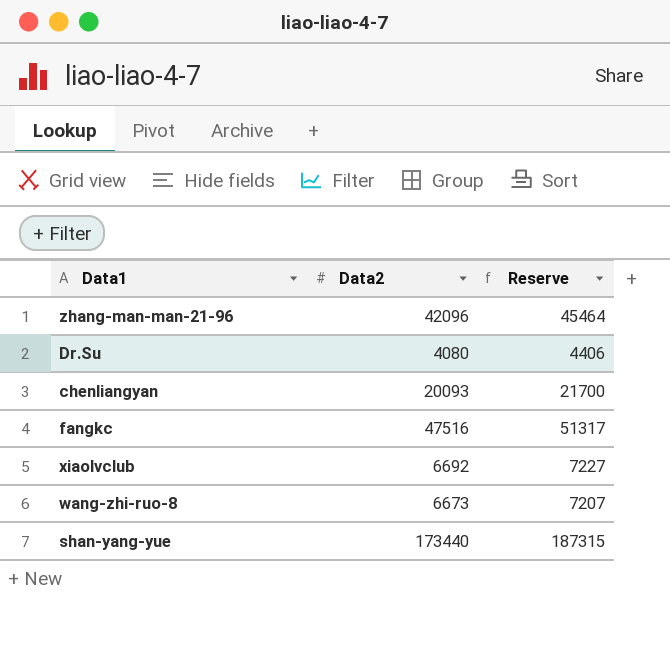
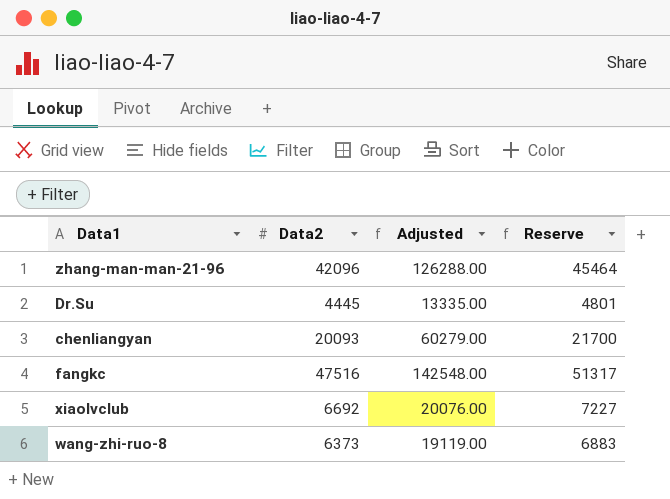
column Adjusted | formula: none -> [Data2] * 3
row shan-yang-yue: 173440 | 187315 -> none
Dr.Su | Data2: 4080 -> 4445
Dr.Su | Reserve: 4406 -> 4801
wang-zhi-ruo-8 | Data2: 6673 -> 6373
wang-zhi-ruo-8 | Reserve: 7207 -> 6883

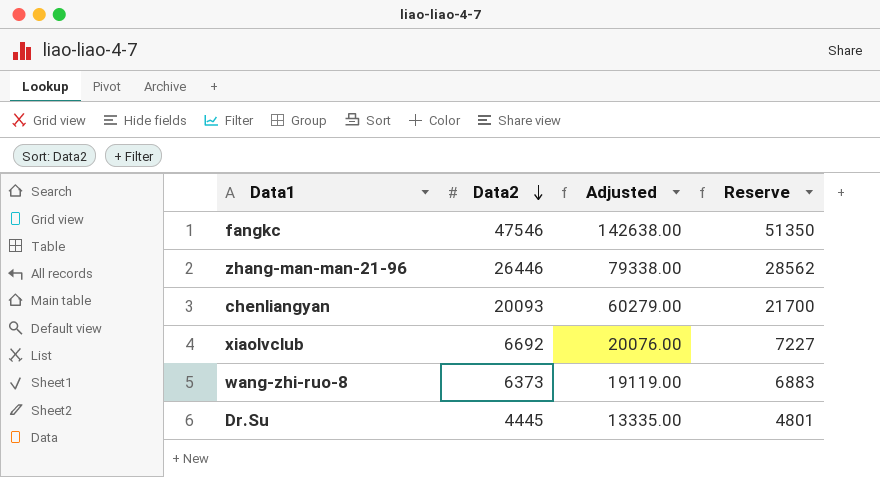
row order: none -> Data2 descending
fangkc | Data2: 47516 -> 47546
fangkc | Adjusted: 142548.00 -> 142638.00
fangkc | Reserve: 51317 -> 51350
zhang-man-man-21-96 | Data2: 42096 -> 26446
zhang-man-man-21-96 | Adjusted: 126288.00 -> 79338.00
zhang-man-man-21-96 | Reserve: 45464 -> 28562

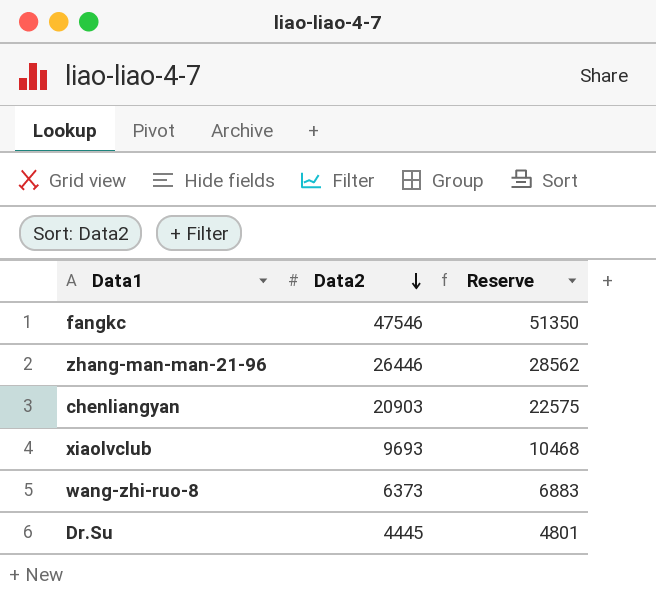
column Adjusted | formula: [Data2] * 3 -> none
chenliangyan | Data2: 20093 -> 20903
chenliangyan | Reserve: 21700 -> 22575
xiaolvclub | Data2: 6692 -> 9693
xiaolvclub | Reserve: 7227 -> 10468

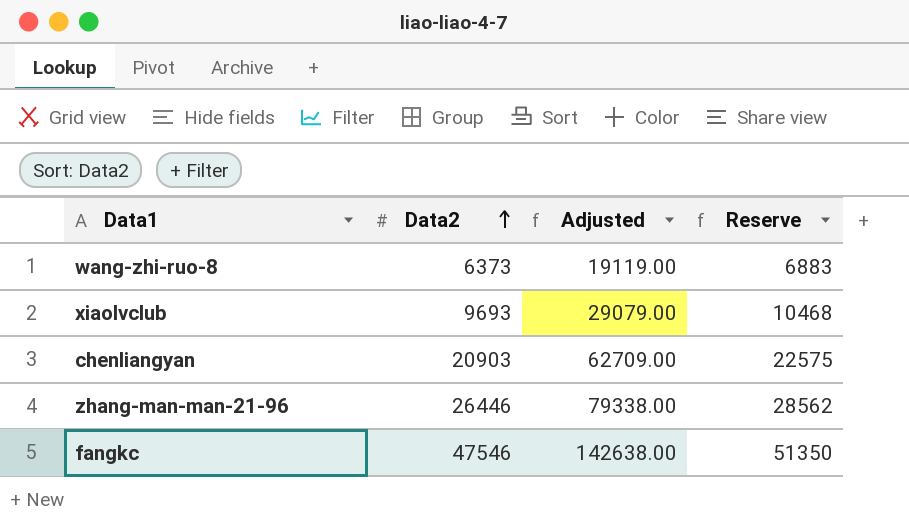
row order: Data2 descending -> Data2 ascending
column Adjusted | formula: none -> [Data2] * 3
row Dr.Su: 4445 | 4801 -> none

